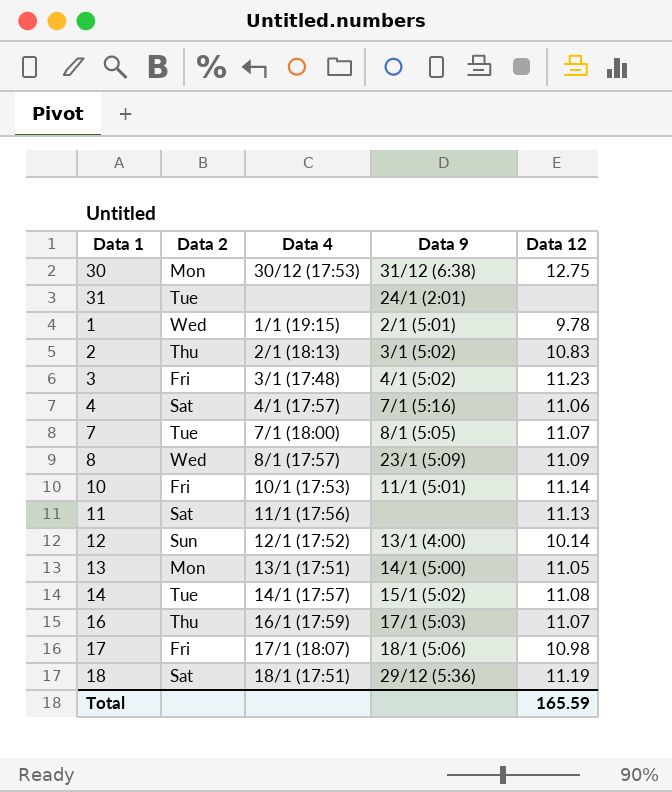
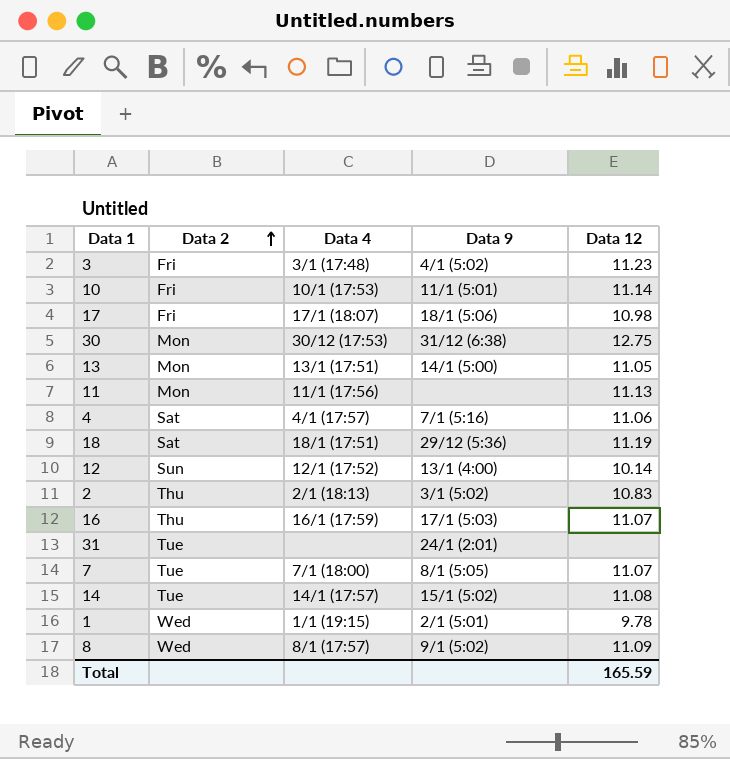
row order: none -> Data 2 ascending
11 | Data 2: Sat -> Mon
8 | Data 9: 23/1 (5:09) -> 9/1 (5:02)

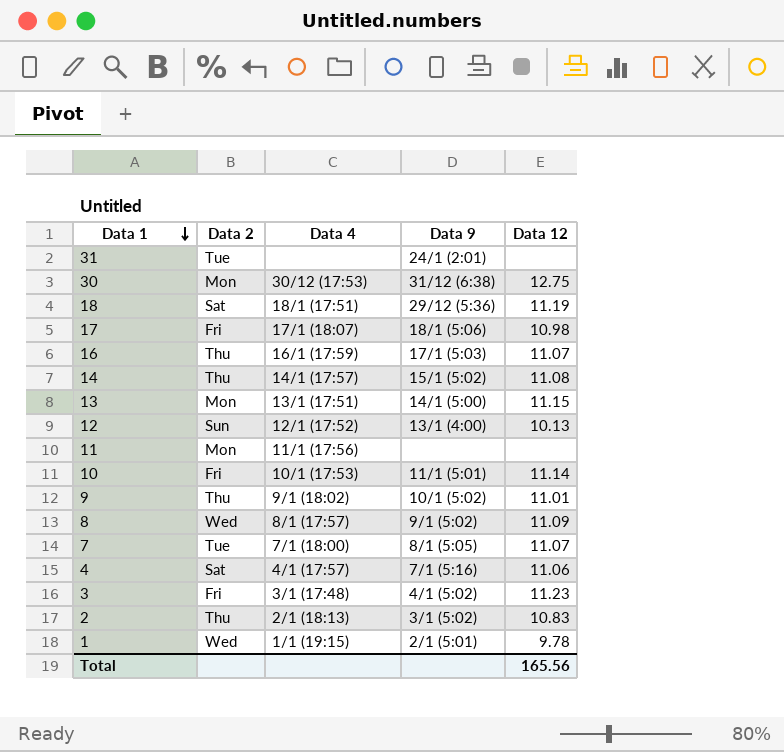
row order: Data 2 ascending -> Data 1 descending
14 | Data 2: Tue -> Thu
13 | Data 12: 11.05 -> 11.15
12 | Data 12: 10.14 -> 10.13
11 | Data 12: 11.13 -> none
row 9: none -> Thu | 9/1 (18:02) | 10/1 (5:02) | 11.01
Total | Data 12: 165.59 -> 165.56

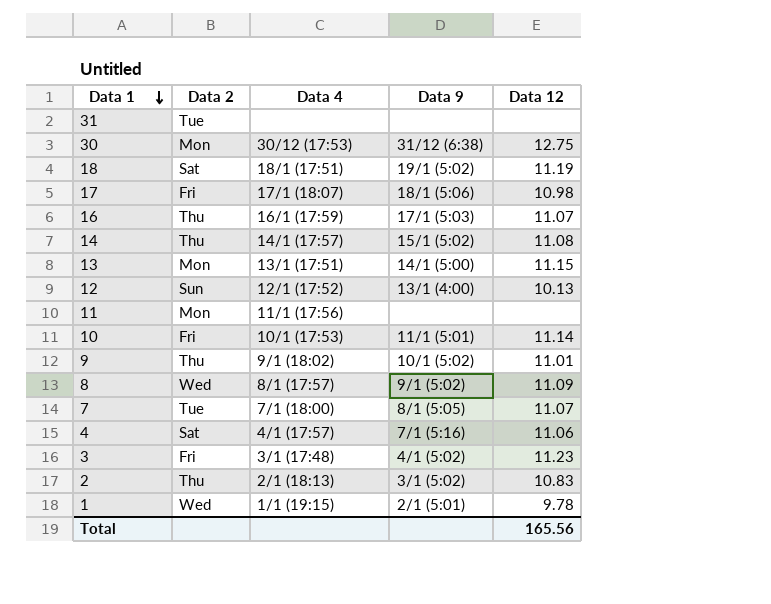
31 | Data 9: 24/1 (2:01) -> none
18 | Data 9: 29/12 (5:36) -> 19/1 (5:02)

